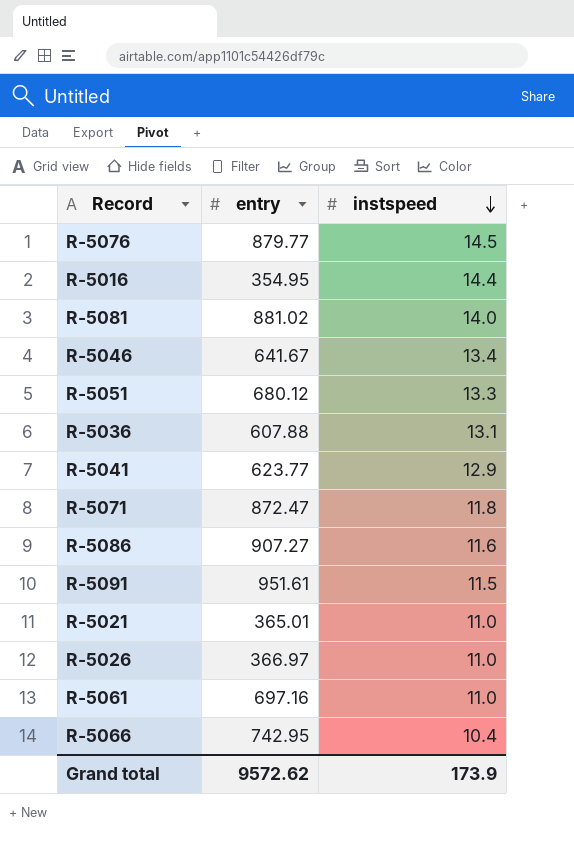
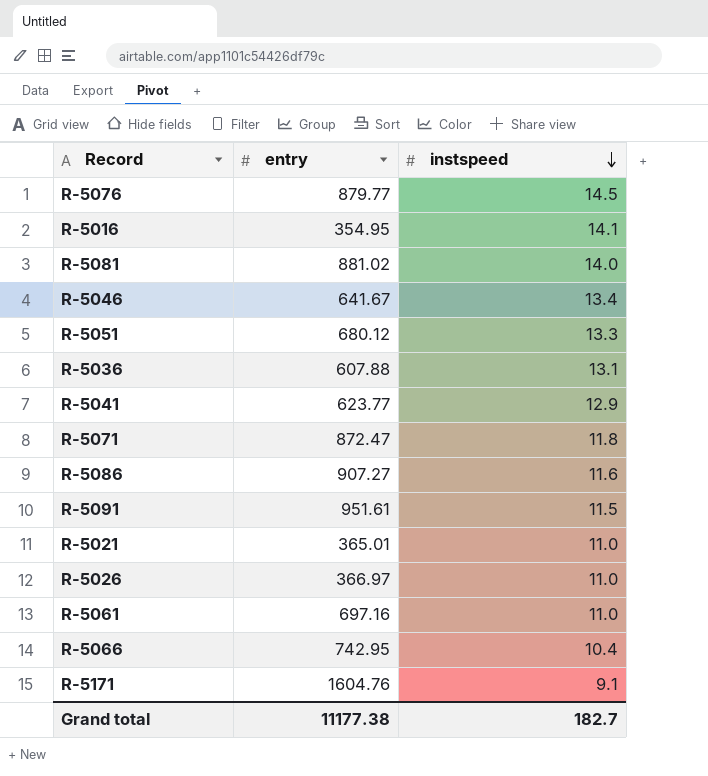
R-5016 | instspeed: 14.4 -> 14.1
row R-5171: none -> 1604.76 | 9.1
Grand total | entry: 9572.62 -> 11177.38
Grand total | instspeed: 173.9 -> 182.7

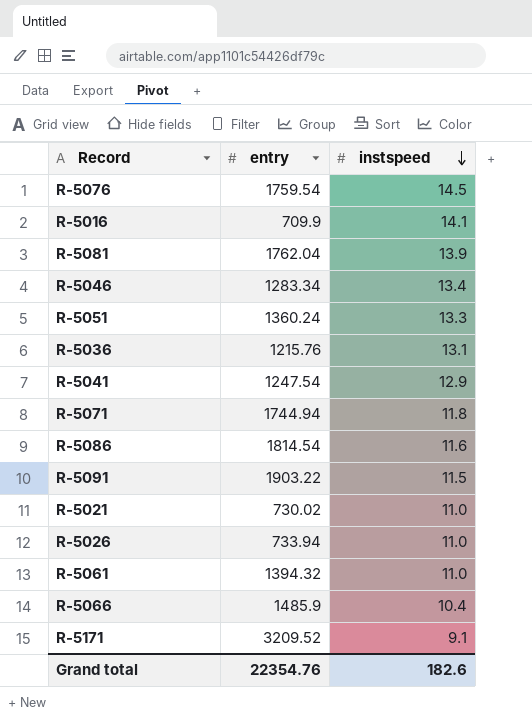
R-5076 | entry: 879.77 -> 1759.54
R-5016 | entry: 354.95 -> 709.9
R-5081 | entry: 881.02 -> 1762.04
R-5081 | instspeed: 14.0 -> 13.9
R-5046 | entry: 641.67 -> 1283.34
R-5051 | entry: 680.12 -> 1360.24
R-5036 | entry: 607.88 -> 1215.76
R-5041 | entry: 623.77 -> 1247.54
R-5071 | entry: 872.47 -> 1744.94
R-5086 | entry: 907.27 -> 1814.54
R-5091 | entry: 951.61 -> 1903.22
R-5021 | entry: 365.01 -> 730.02
R-5026 | entry: 366.97 -> 733.94
R-5061 | entry: 697.16 -> 1394.32
R-5066 | entry: 742.95 -> 1485.9
R-5171 | entry: 1604.76 -> 3209.52
Grand total | entry: 11177.38 -> 22354.76
Grand total | instspeed: 182.7 -> 182.6

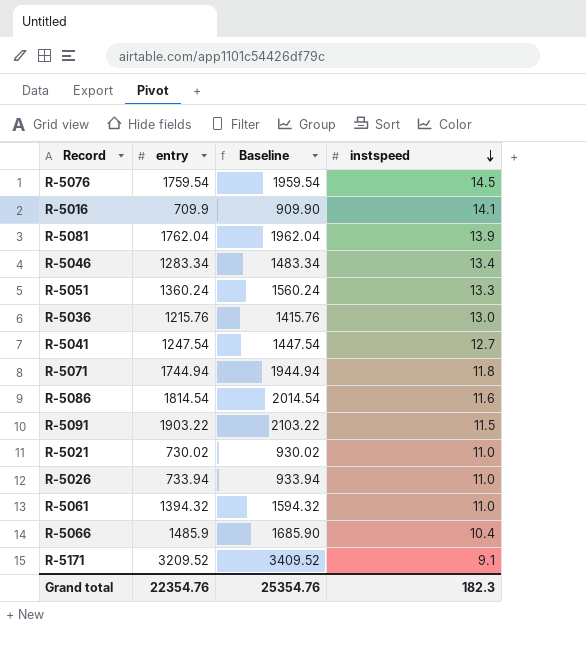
column Baseline | formula: none -> [entry] + 200
R-5036 | instspeed: 13.1 -> 13.0
R-5041 | instspeed: 12.9 -> 12.7
Grand total | instspeed: 182.6 -> 182.3

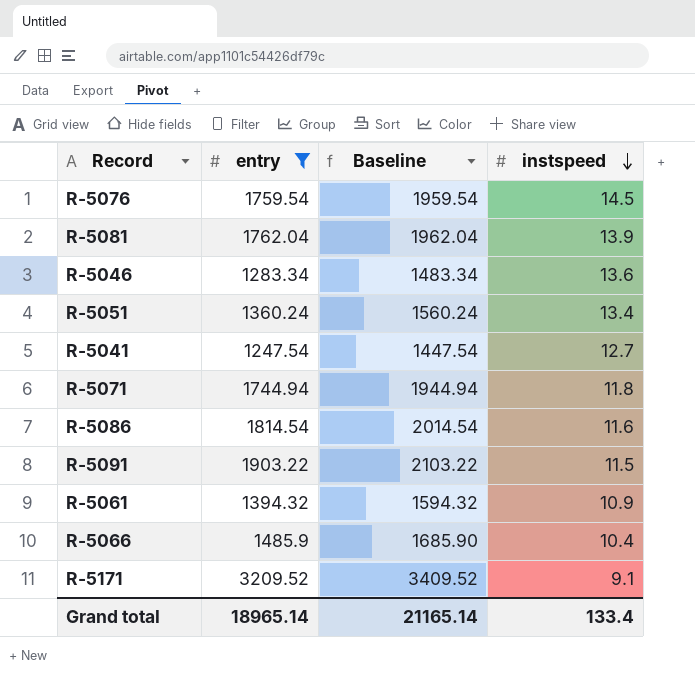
filter: none -> entry >= 1247.54
R-5046 | instspeed: 13.4 -> 13.6
R-5051 | instspeed: 13.3 -> 13.4
R-5061 | instspeed: 11.0 -> 10.9
Grand total | entry: 22354.76 -> 18965.14
Grand total | Baseline: 25354.76 -> 21165.14
Grand total | instspeed: 182.3 -> 133.4

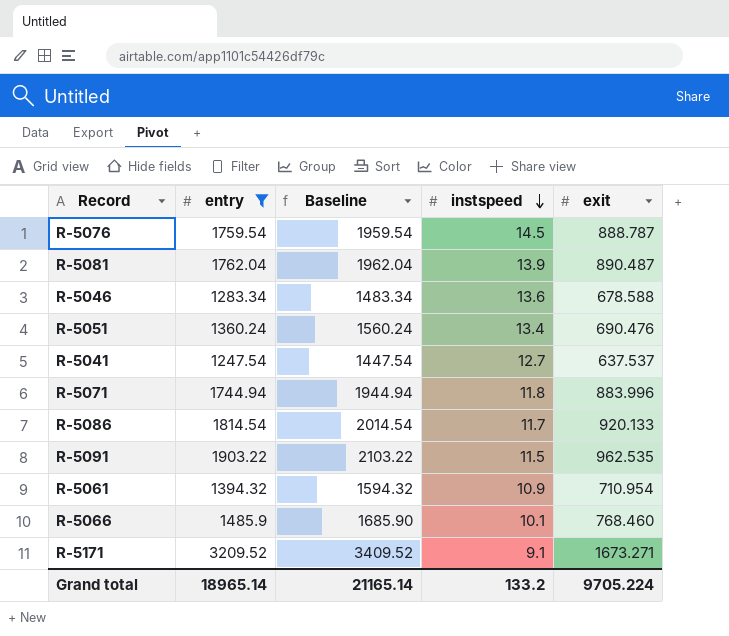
column exit | position: none -> 5
R-5086 | instspeed: 11.6 -> 11.7
R-5066 | instspeed: 10.4 -> 10.1
Grand total | instspeed: 133.4 -> 133.2

